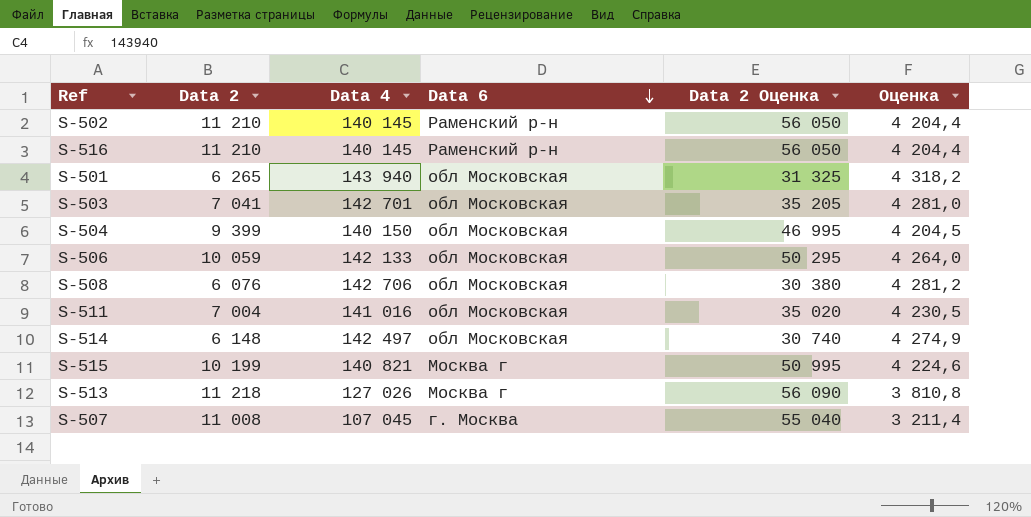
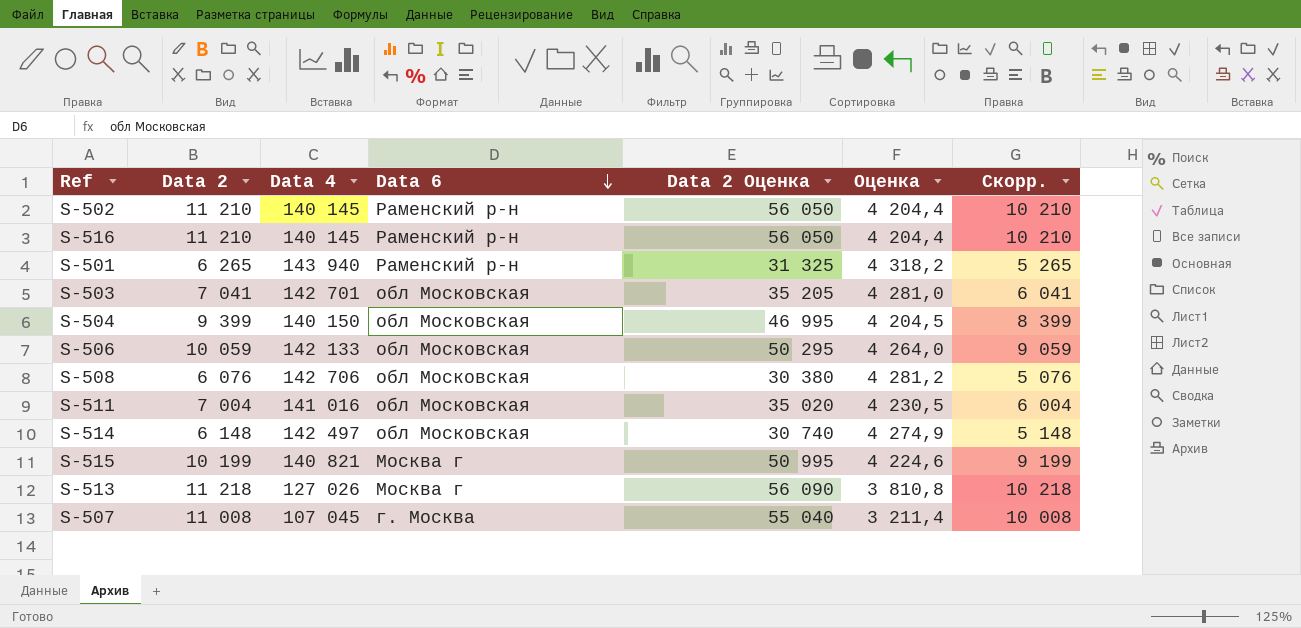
column Скорр. | formula: none -> [Data 2] - 1000
S-501 | Data 6: обл Московская -> Раменский р-н

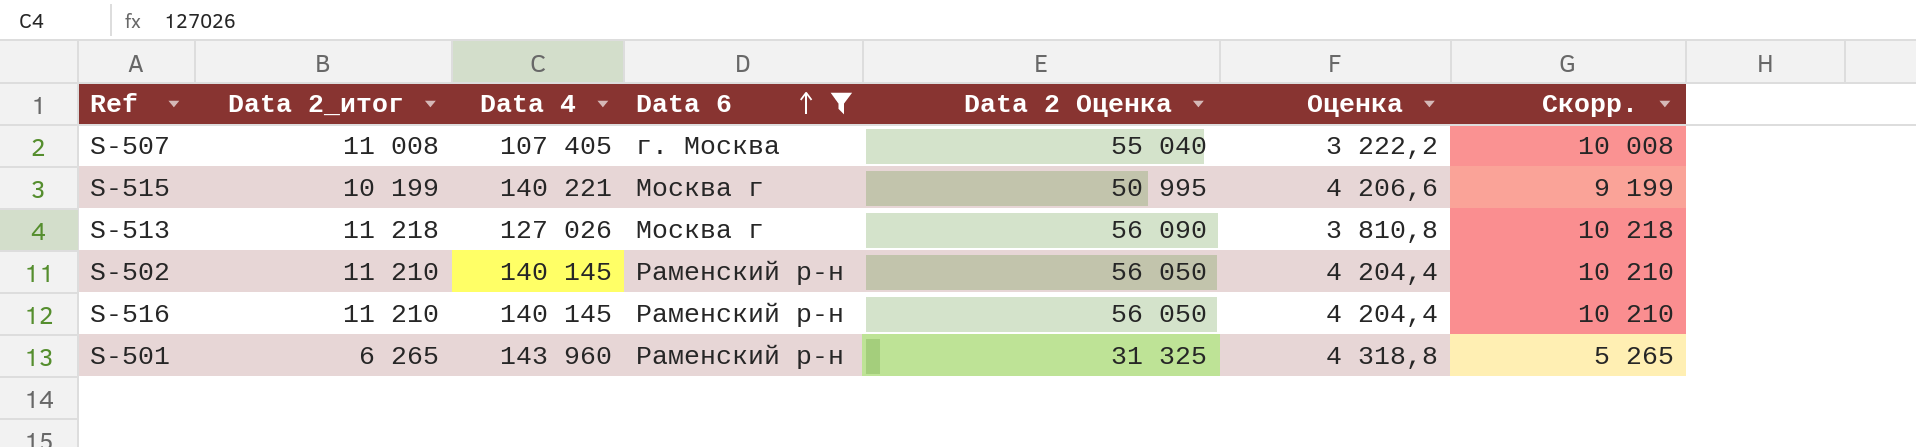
filter: none -> Data 6 != обл Московская
row order: Data 6 descending -> Data 6 ascending
column name: Data 2 -> Data 2_итог
S-507 | Data 4: 107 045 -> 107 405
S-507 | Оценка: 3 211,4 -> 3 222,2
S-515 | Data 4: 140 821 -> 140 221
S-515 | Оценка: 4 224,6 -> 4 206,6
S-501 | Data 4: 143 940 -> 143 960
S-501 | Оценка: 4 318,2 -> 4 318,8

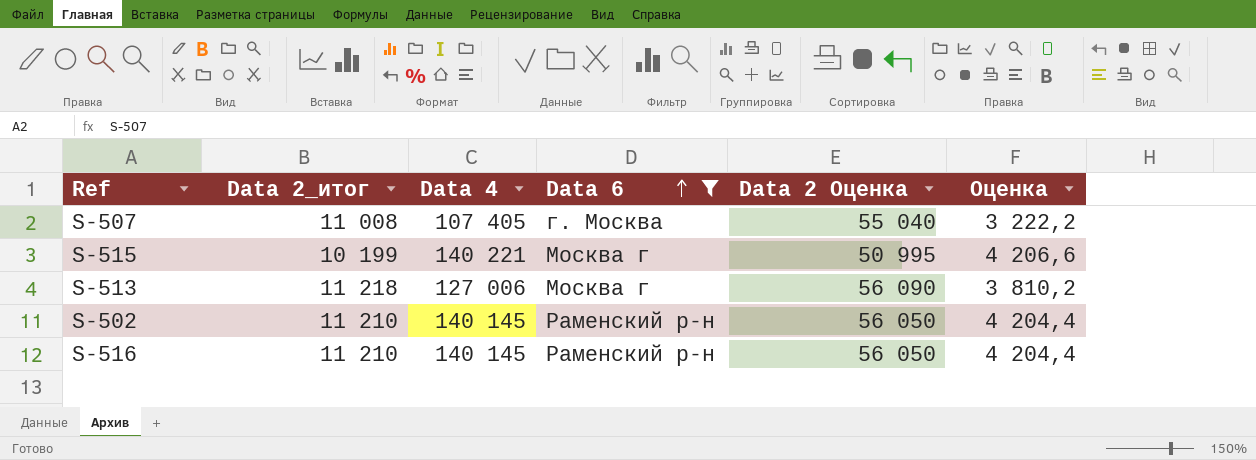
column Скорр. | formula: [Data 2_итог] - 1000 -> none
row S-501: 6 265 | 143 960 | Раменский р-н | 31 325 | 4 318,8 | 5 265 -> none
S-513 | Data 4: 127 026 -> 127 006
S-513 | Оценка: 3 810,8 -> 3 810,2

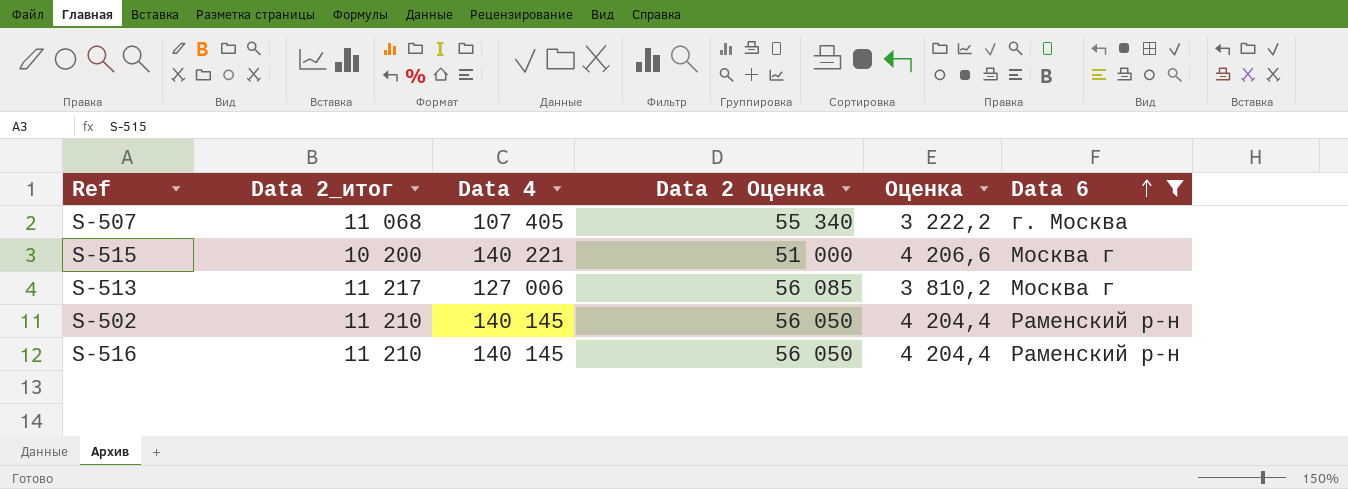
column Data 6 | position: 4 -> 6
S-507 | Data 2_итог: 11 008 -> 11 068
S-507 | Data 2 Оценка: 55 040 -> 55 340
S-515 | Data 2_итог: 10 199 -> 10 200
S-515 | Data 2 Оценка: 50 995 -> 51 000
S-513 | Data 2_итог: 11 218 -> 11 217
S-513 | Data 2 Оценка: 56 090 -> 56 085

